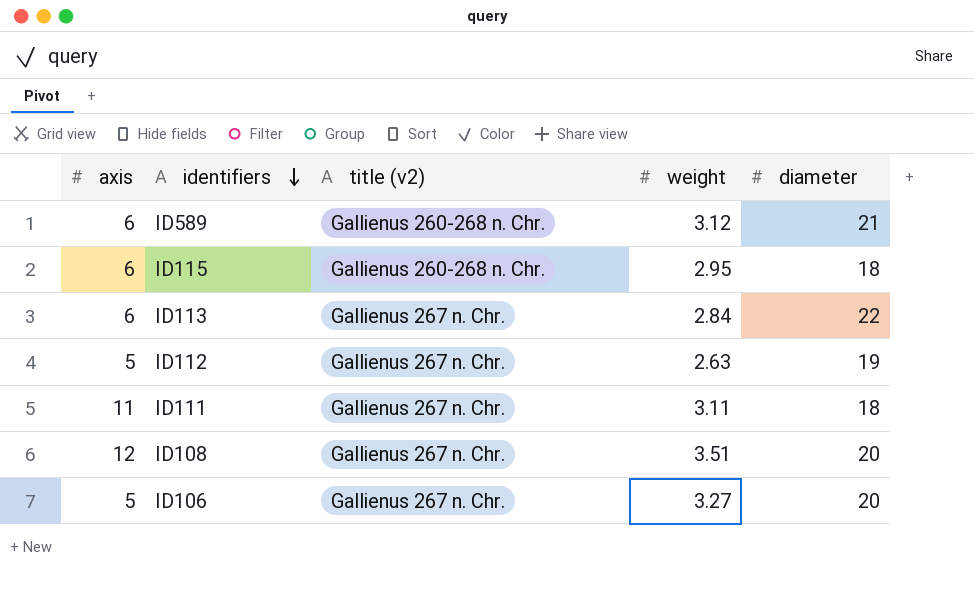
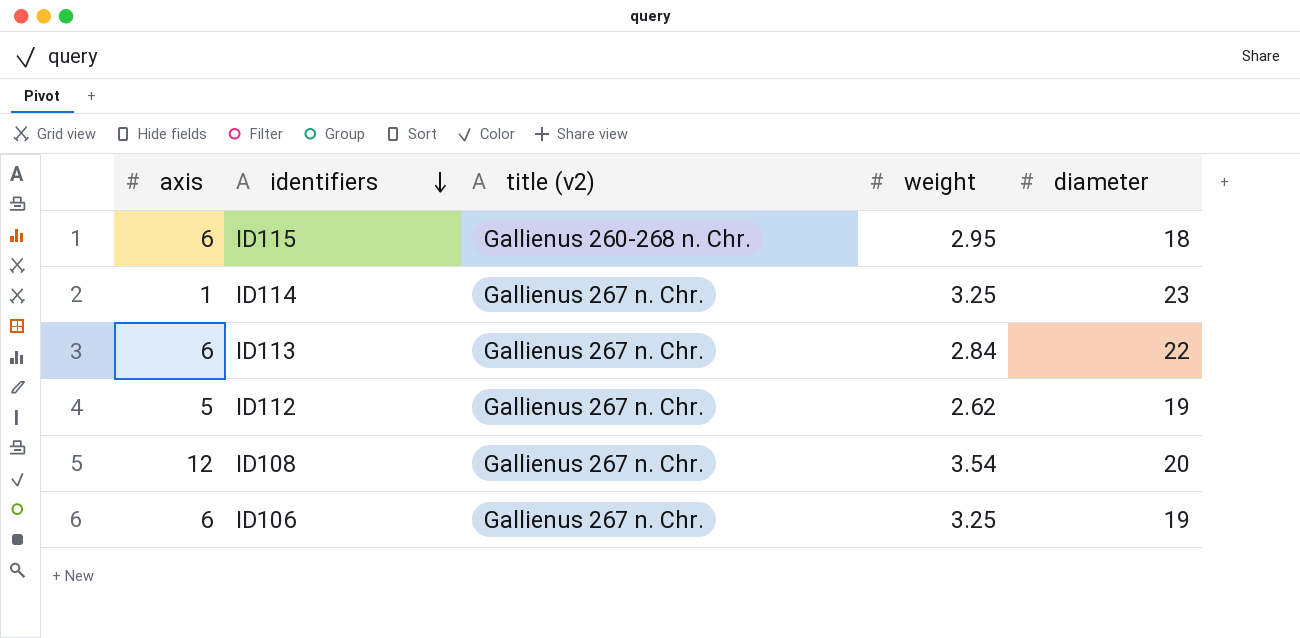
row ID589: 6 | Gallienus 260-268 n. Chr. | 3.12 | 21 -> none
row ID111: 11 | Gallienus 267 n. Chr. | 3.11 | 18 -> none
row ID114: none -> 1 | Gallienus 267 n. Chr. | 3.25 | 23
ID112 | weight: 2.63 -> 2.62
ID108 | weight: 3.51 -> 3.54
ID106 | axis: 5 -> 6
ID106 | weight: 3.27 -> 3.25
ID106 | diameter: 20 -> 19

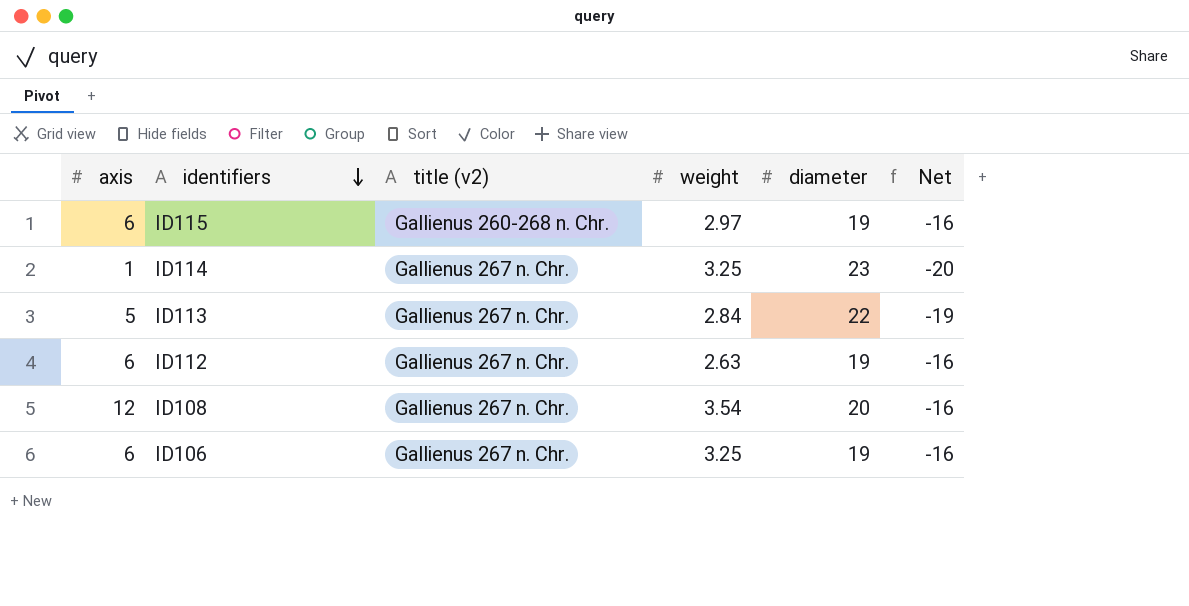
column Net | formula: none -> [weight] - [diameter]
ID115 | weight: 2.95 -> 2.97
ID115 | diameter: 18 -> 19
ID113 | axis: 6 -> 5
ID112 | axis: 5 -> 6
ID112 | weight: 2.62 -> 2.63

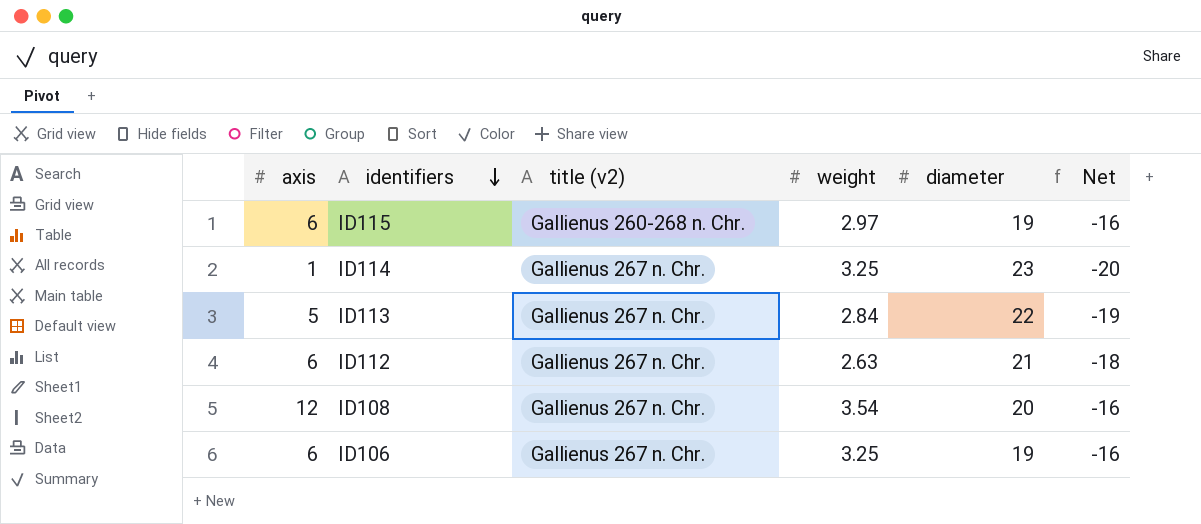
ID112 | diameter: 19 -> 21
ID112 | Net: -16 -> -18

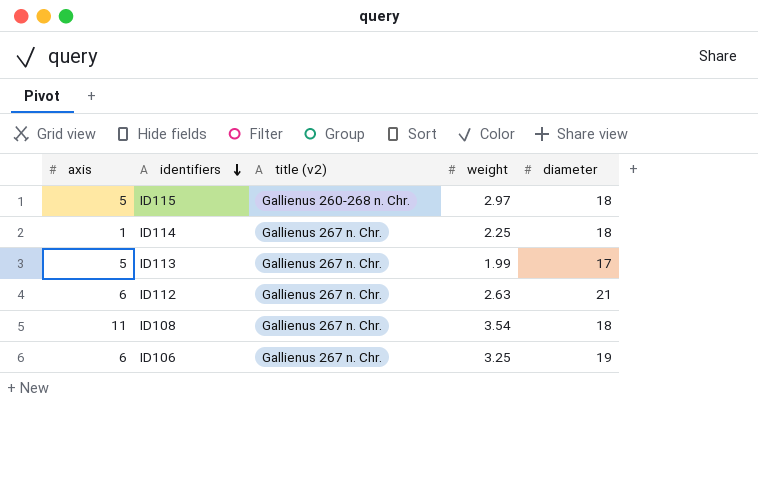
column Net | formula: [weight] - [diameter] -> none
ID115 | axis: 6 -> 5
ID115 | diameter: 19 -> 18
ID114 | weight: 3.25 -> 2.25
ID114 | diameter: 23 -> 18
ID113 | weight: 2.84 -> 1.99
ID113 | diameter: 22 -> 17
ID108 | axis: 12 -> 11
ID108 | diameter: 20 -> 18

